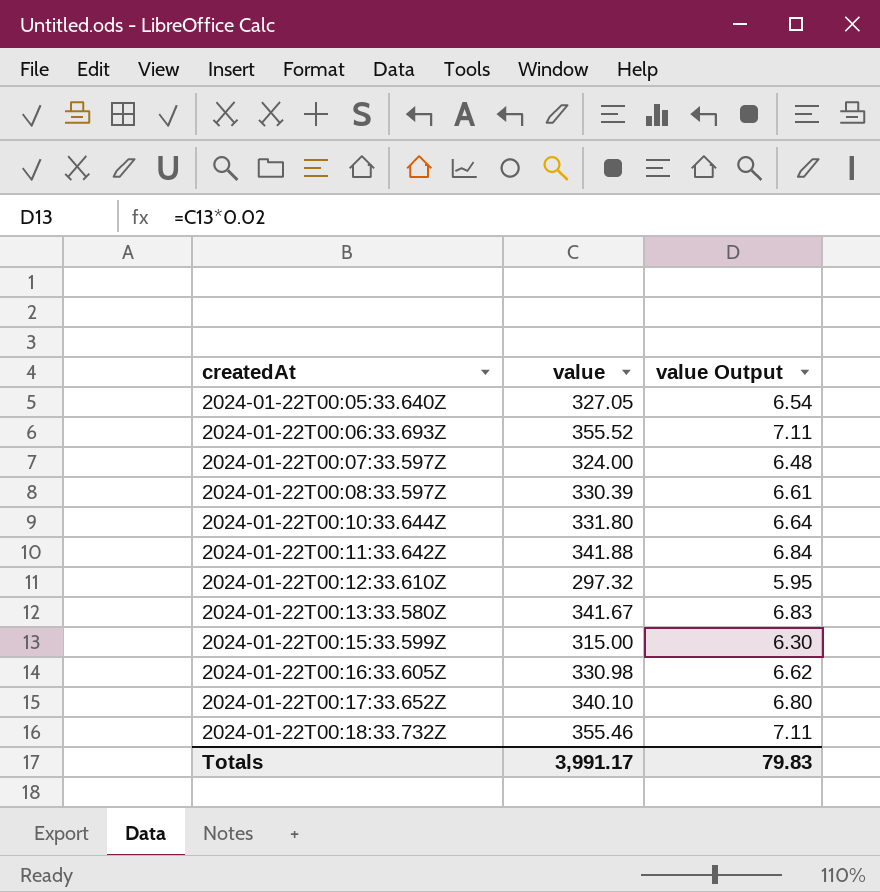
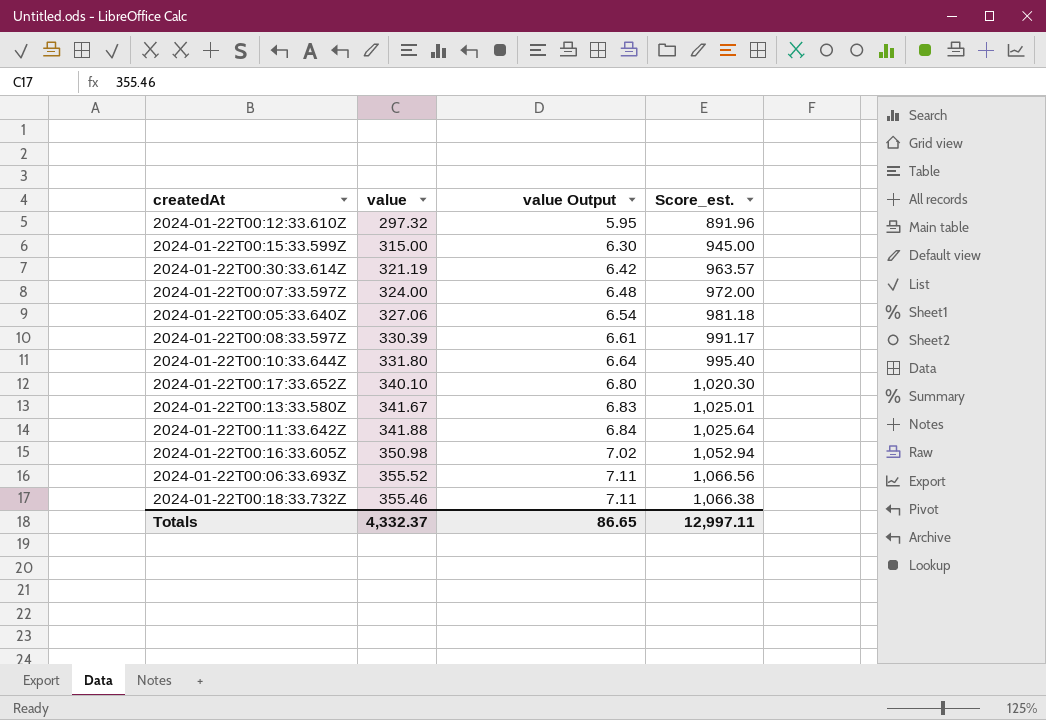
row order: createdAt ascending -> value Output ascending
column Score_est. | formula: none -> [value] * 3
row 2024-01-22T00:30:33.614Z: none -> 321.19 | 6.42 | 963.57
2024-01-22T00:05:33.640Z | value: 327.05 -> 327.06
2024-01-22T00:16:33.605Z | value: 330.98 -> 350.98
2024-01-22T00:16:33.605Z | value Output: 6.62 -> 7.02
Totals | value: 3,991.17 -> 4,332.37
Totals | value Output: 79.83 -> 86.65

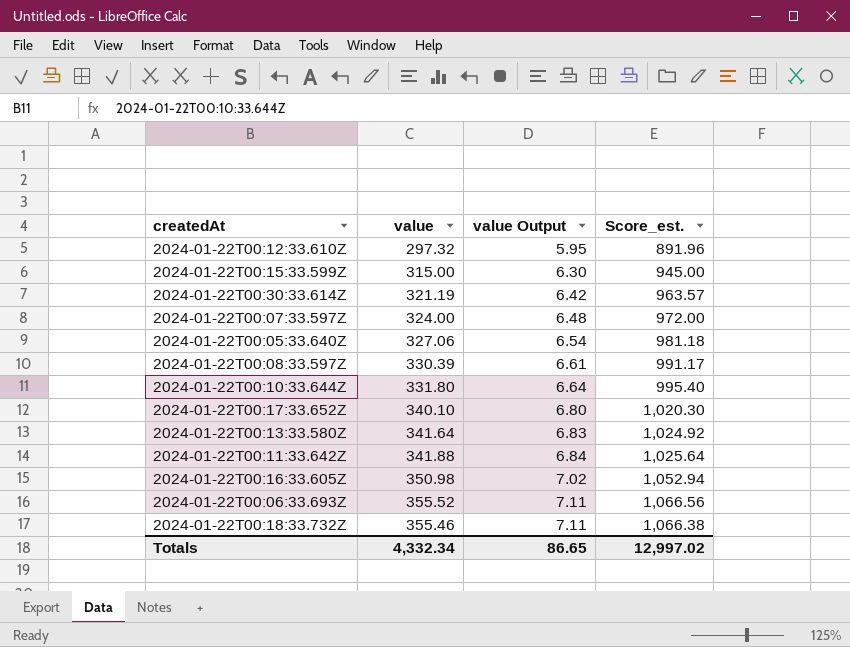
2024-01-22T00:13:33.580Z | value: 341.67 -> 341.64
2024-01-22T00:13:33.580Z | Score_est.: 1,025.01 -> 1,024.92
Totals | value: 4,332.37 -> 4,332.34
Totals | Score_est.: 12,997.11 -> 12,997.02

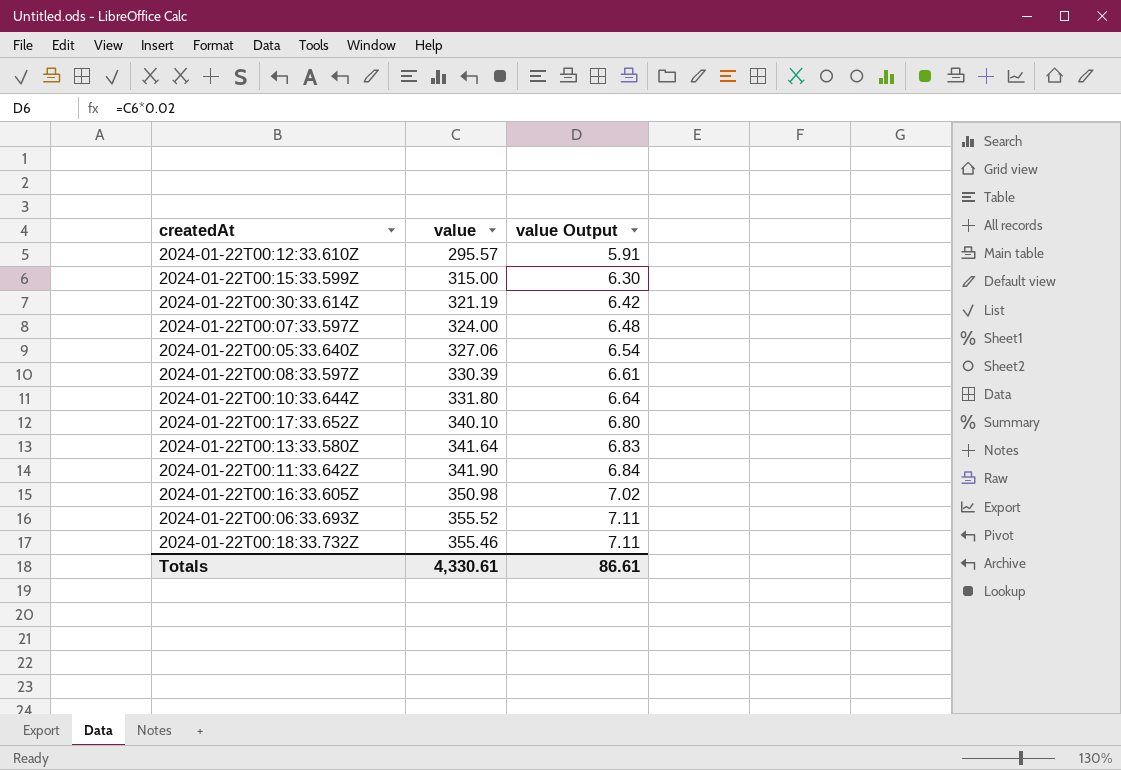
column Score_est. | formula: [value] * 3 -> none
2024-01-22T00:12:33.610Z | value: 297.32 -> 295.57
2024-01-22T00:12:33.610Z | value Output: 5.95 -> 5.91
2024-01-22T00:11:33.642Z | value: 341.88 -> 341.90
Totals | value: 4,332.34 -> 4,330.61
Totals | value Output: 86.65 -> 86.61

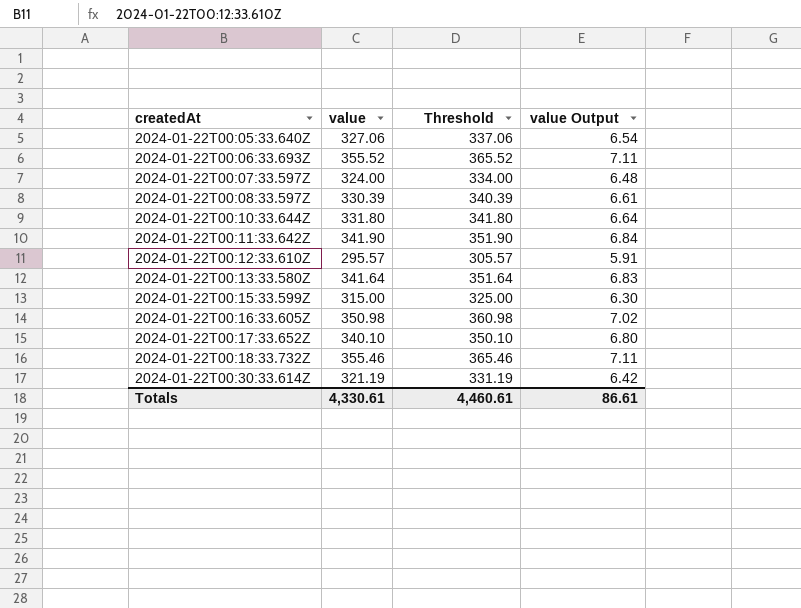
row order: value Output ascending -> createdAt ascending
column Threshold | formula: none -> [value] + 10

